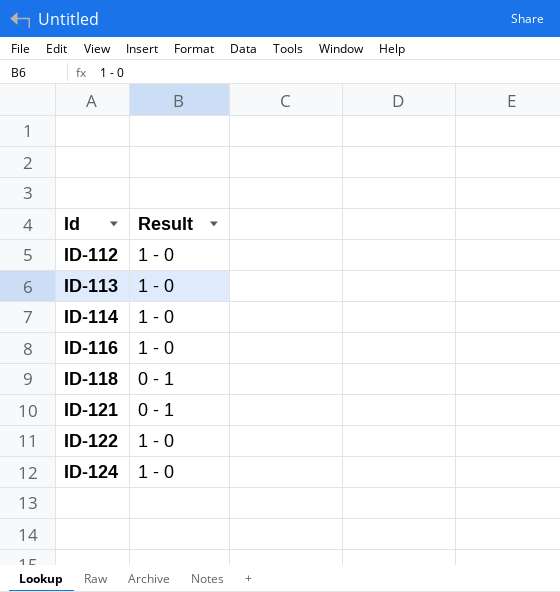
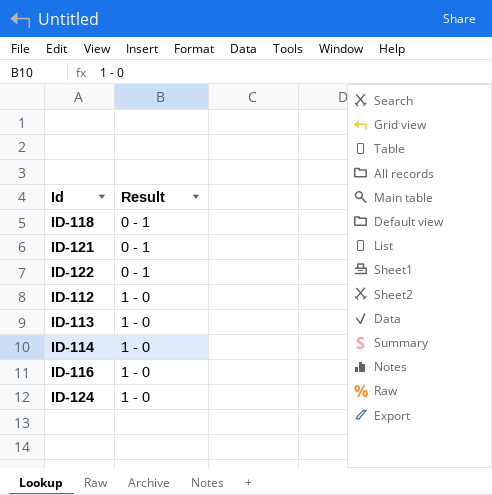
row order: Id ascending -> Result ascending
ID-122 | Result: 1 - 0 -> 0 - 1

